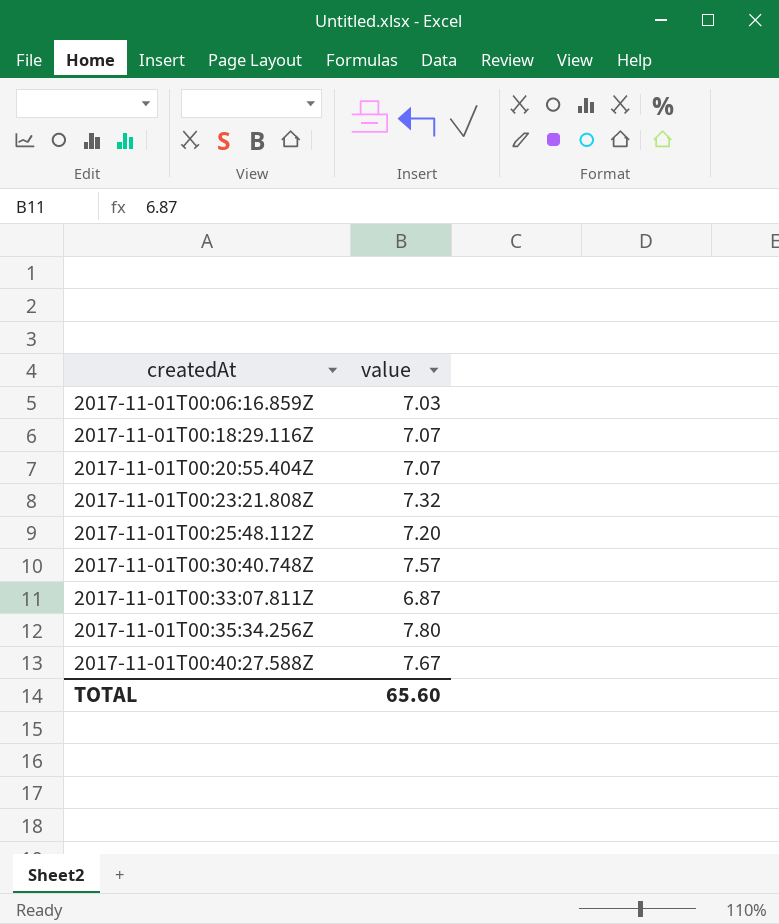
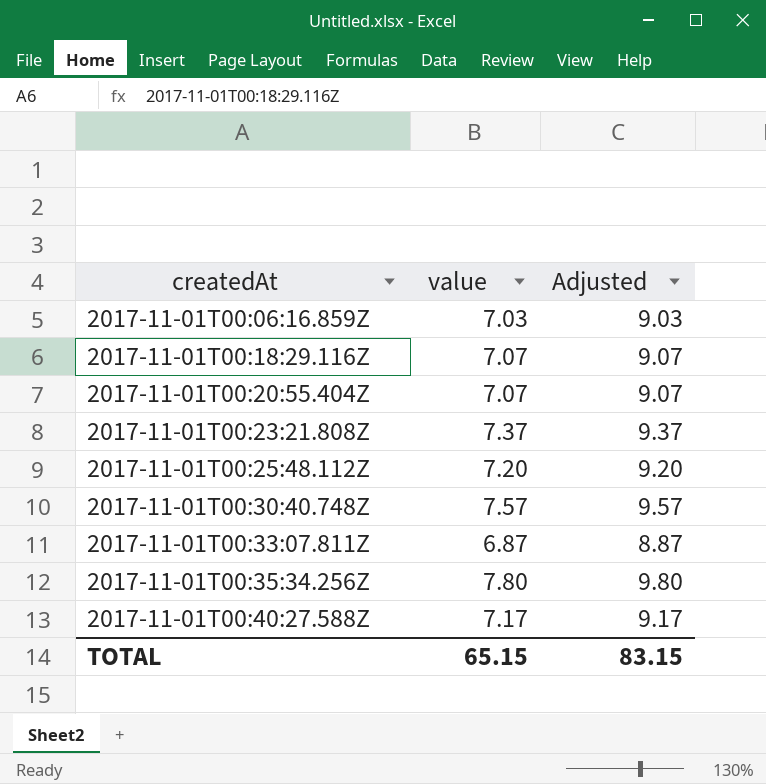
column Adjusted | formula: none -> [value] + 2
2017-11-01T00:23:21.808Z | value: 7.32 -> 7.37
2017-11-01T00:40:27.588Z | value: 7.67 -> 7.17
TOTAL | value: 65.60 -> 65.15

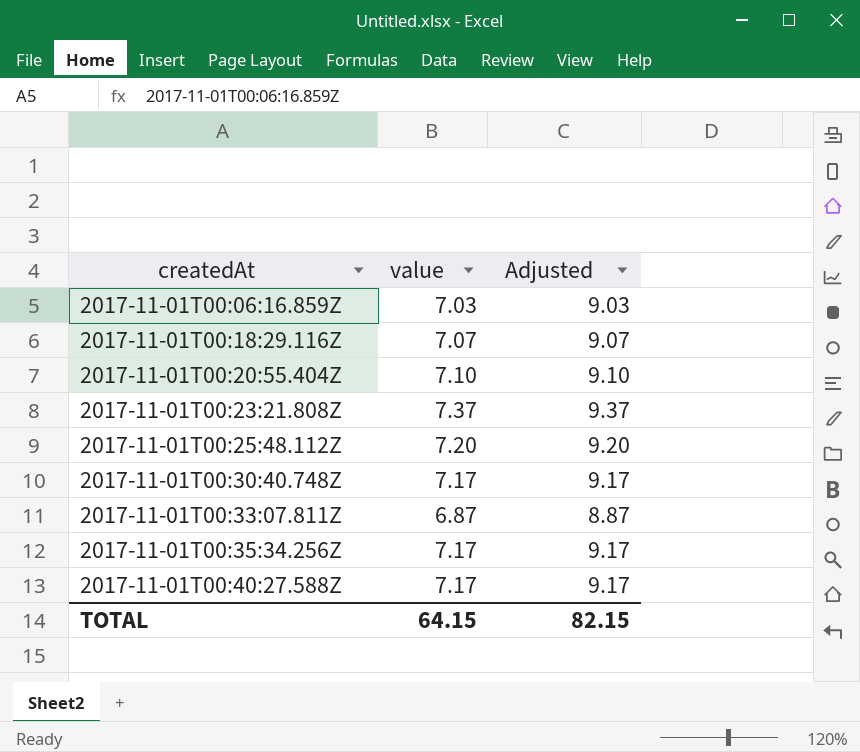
2017-11-01T00:20:55.404Z | value: 7.07 -> 7.10
2017-11-01T00:20:55.404Z | Adjusted: 9.07 -> 9.10
2017-11-01T00:30:40.748Z | value: 7.57 -> 7.17
2017-11-01T00:30:40.748Z | Adjusted: 9.57 -> 9.17
2017-11-01T00:35:34.256Z | value: 7.80 -> 7.17
2017-11-01T00:35:34.256Z | Adjusted: 9.80 -> 9.17
TOTAL | value: 65.15 -> 64.15
TOTAL | Adjusted: 83.15 -> 82.15

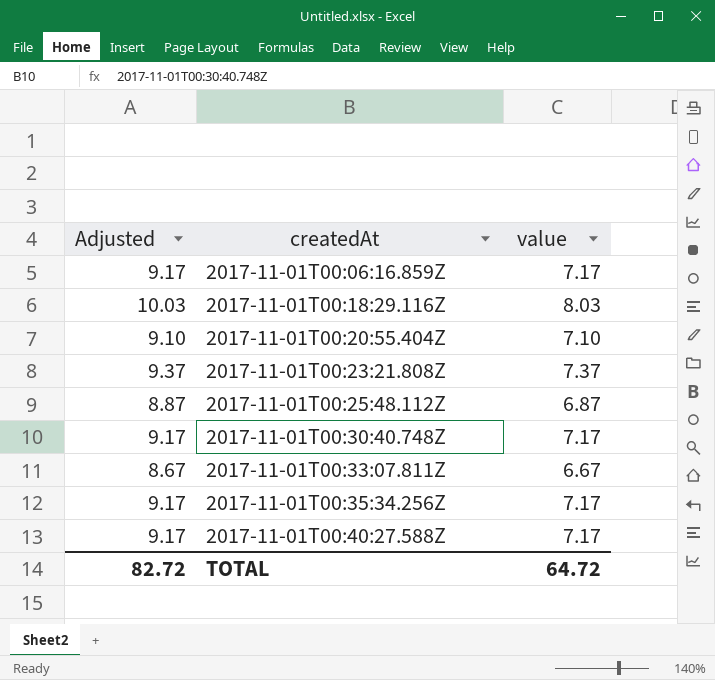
column Adjusted | position: 3 -> 1
2017-11-01T00:06:16.859Z | Adjusted: 9.03 -> 9.17
2017-11-01T00:06:16.859Z | value: 7.03 -> 7.17
2017-11-01T00:18:29.116Z | Adjusted: 9.07 -> 10.03
2017-11-01T00:18:29.116Z | value: 7.07 -> 8.03
2017-11-01T00:25:48.112Z | Adjusted: 9.20 -> 8.87
2017-11-01T00:25:48.112Z | value: 7.20 -> 6.87
2017-11-01T00:33:07.811Z | Adjusted: 8.87 -> 8.67
2017-11-01T00:33:07.811Z | value: 6.87 -> 6.67
TOTAL | Adjusted: 82.15 -> 82.72
TOTAL | value: 64.15 -> 64.72

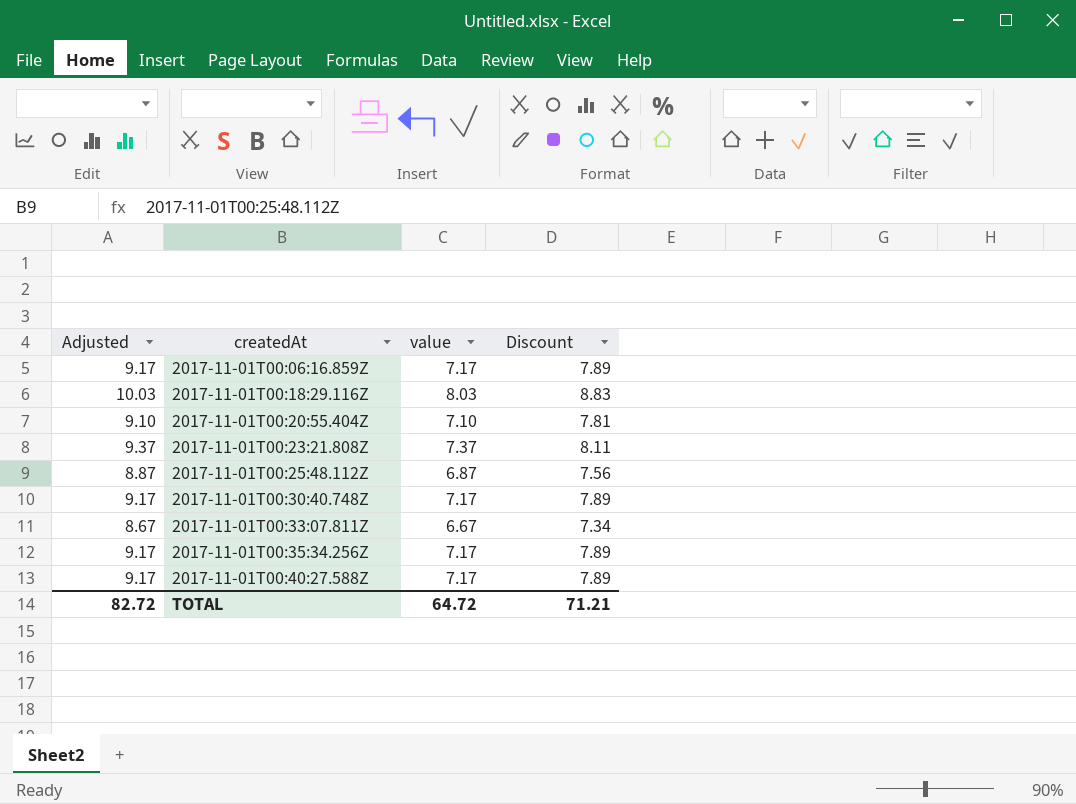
column Discount | formula: none -> [value] * 1.1

